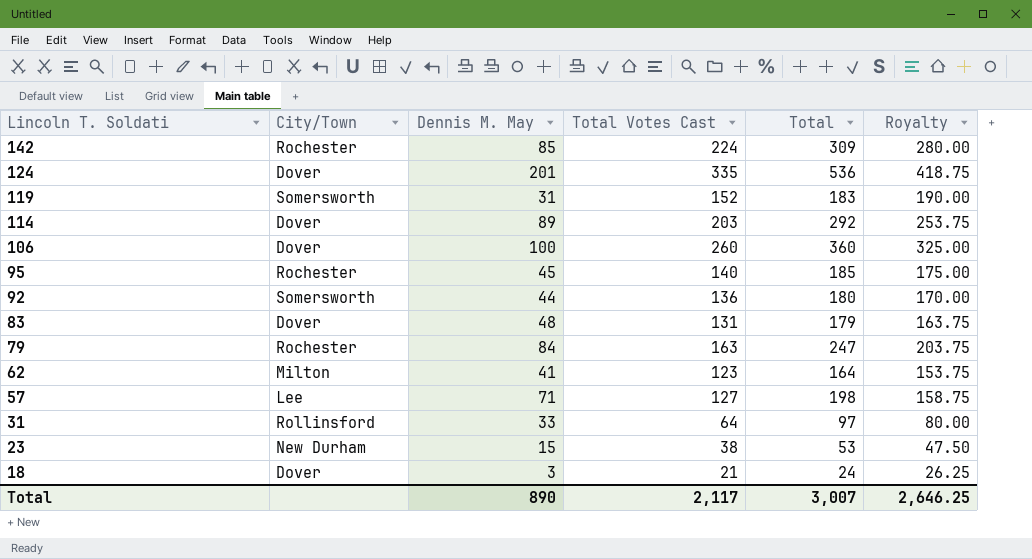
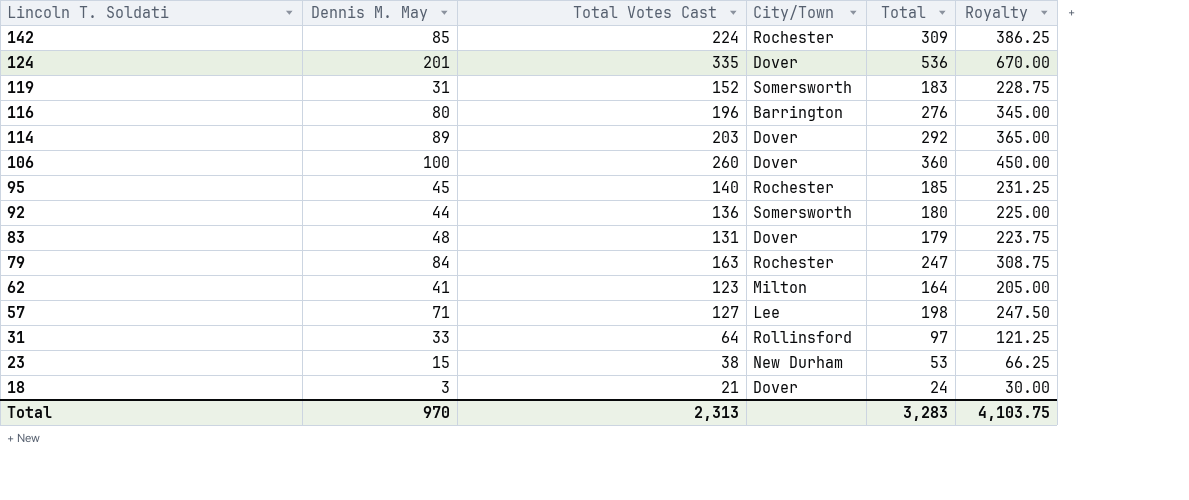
column City/Town | position: 2 -> 4
column Royalty | formula: [Total Votes Cast] * 1.25 -> [Total] * 1.25
row 116: none -> 80 | 196 | Barrington | 276 | 345.00
Total | Dennis M. May: 890 -> 970
Total | Total Votes Cast: 2,117 -> 2,313
Total | Total: 3,007 -> 3,283
Total | Royalty: 2,646.25 -> 4,103.75

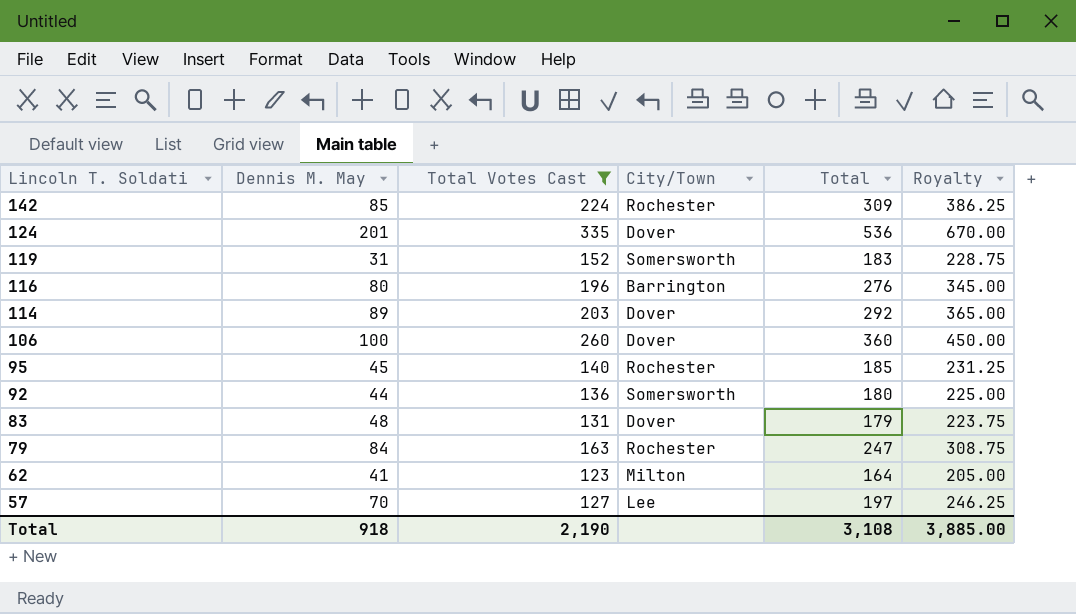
filter: none -> Total Votes Cast >= 123
57 | Dennis M. May: 71 -> 70
57 | Total: 198 -> 197
57 | Royalty: 247.50 -> 246.25
Total | Dennis M. May: 970 -> 918
Total | Total Votes Cast: 2,313 -> 2,190
Total | Total: 3,283 -> 3,108
Total | Royalty: 4,103.75 -> 3,885.00

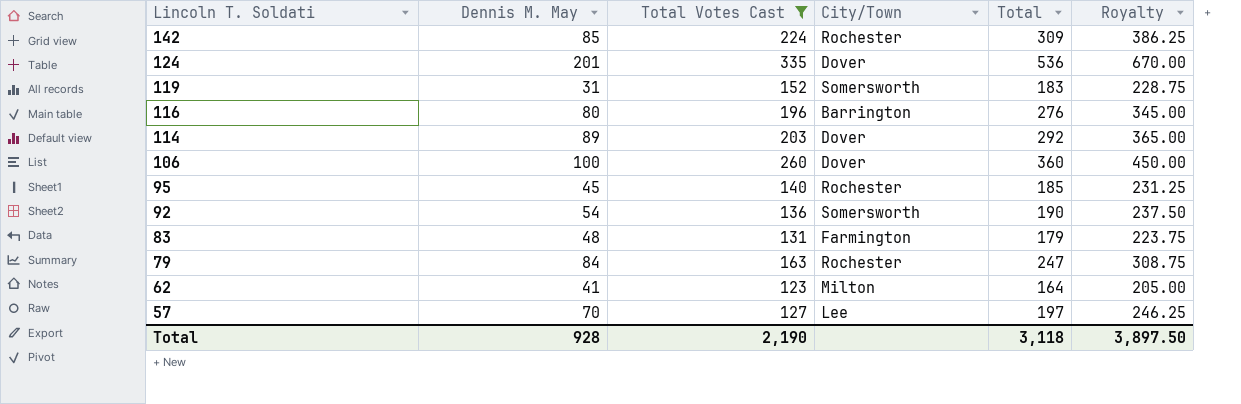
92 | Dennis M. May: 44 -> 54
92 | Total: 180 -> 190
92 | Royalty: 225.00 -> 237.50
83 | City/Town: Dover -> Farmington
Total | Dennis M. May: 918 -> 928
Total | Total: 3,108 -> 3,118
Total | Royalty: 3,885.00 -> 3,897.50

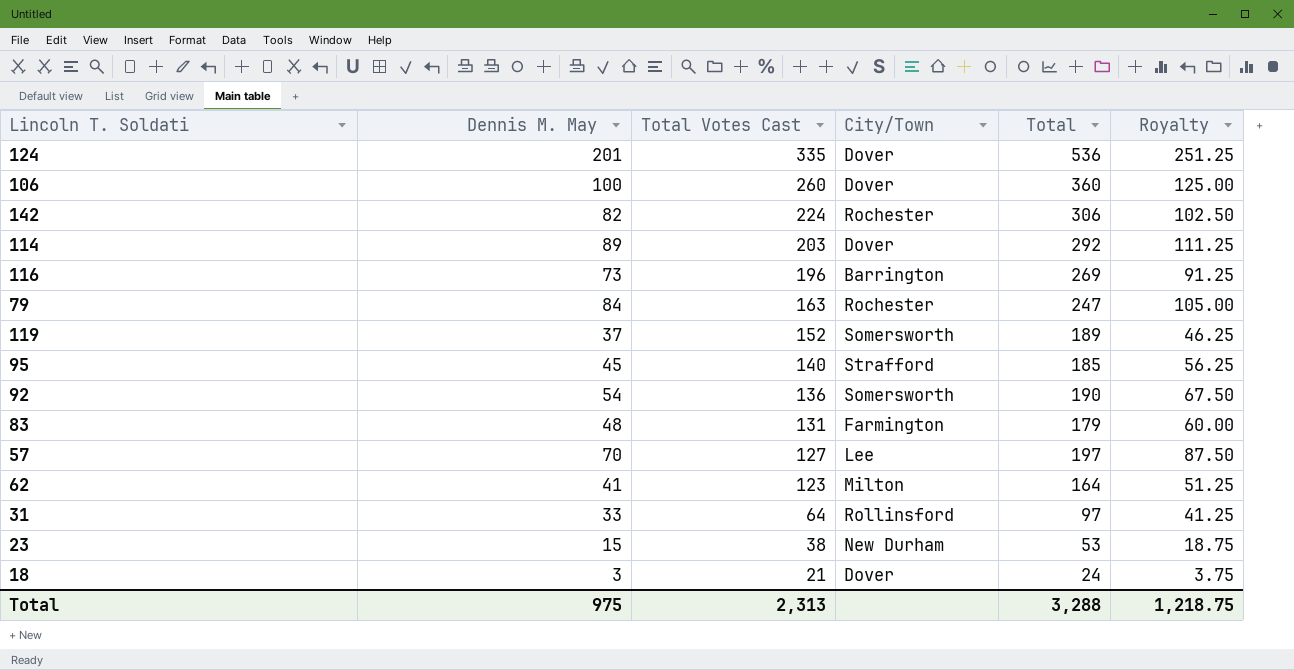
filter: Total Votes Cast >= 123 -> none
row order: Lincoln T. Soldati descending -> Total Votes Cast descending
column Royalty | formula: [Total] * 1.25 -> [Dennis M. May] * 1.25
142 | Dennis M. May: 85 -> 82
142 | Total: 309 -> 306
116 | Dennis M. May: 80 -> 73
116 | Total: 276 -> 269
119 | Dennis M. May: 31 -> 37
119 | Total: 183 -> 189
95 | City/Town: Rochester -> Strafford
Total | Dennis M. May: 928 -> 975
Total | Total Votes Cast: 2,190 -> 2,313
Total | Total: 3,118 -> 3,288
Total | Royalty: 3,897.50 -> 1,218.75

